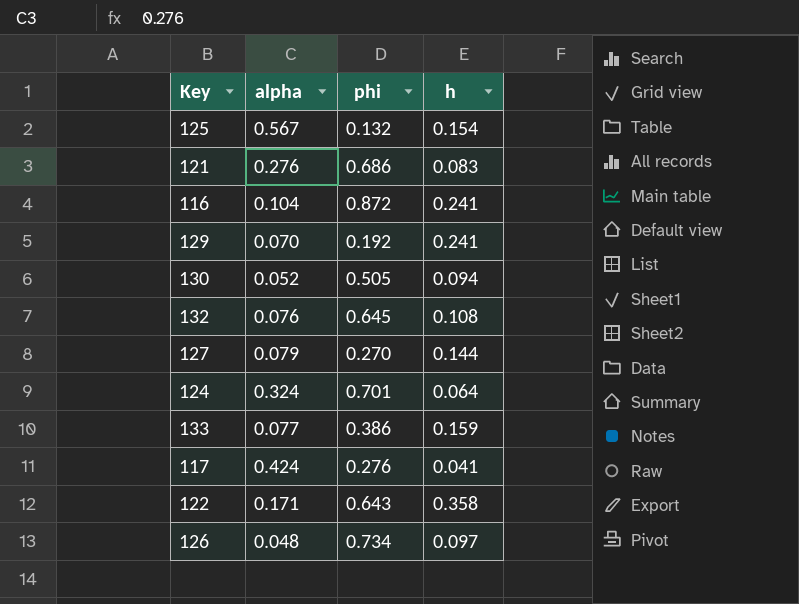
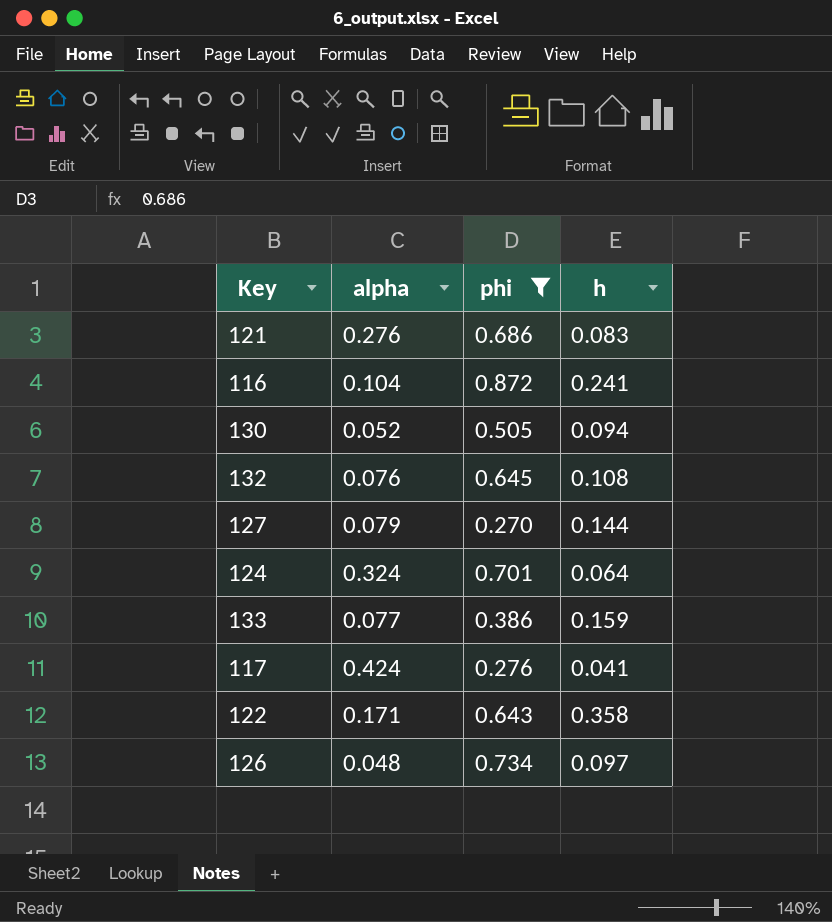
filter: none -> phi >= 0.270

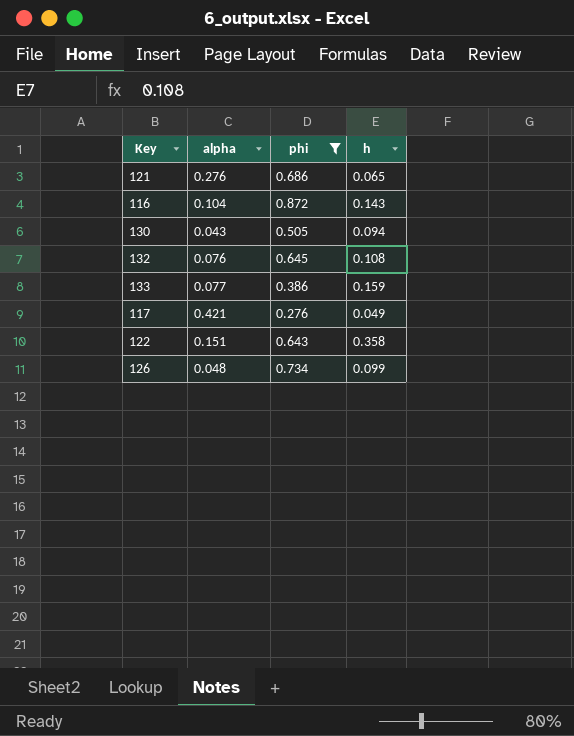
row 127: 0.079 | 0.270 | 0.144 -> none
row 124: 0.324 | 0.701 | 0.064 -> none
121 | h: 0.083 -> 0.065
116 | h: 0.241 -> 0.143
130 | alpha: 0.052 -> 0.043
117 | alpha: 0.424 -> 0.421
117 | h: 0.041 -> 0.049
122 | alpha: 0.171 -> 0.151
126 | h: 0.097 -> 0.099

